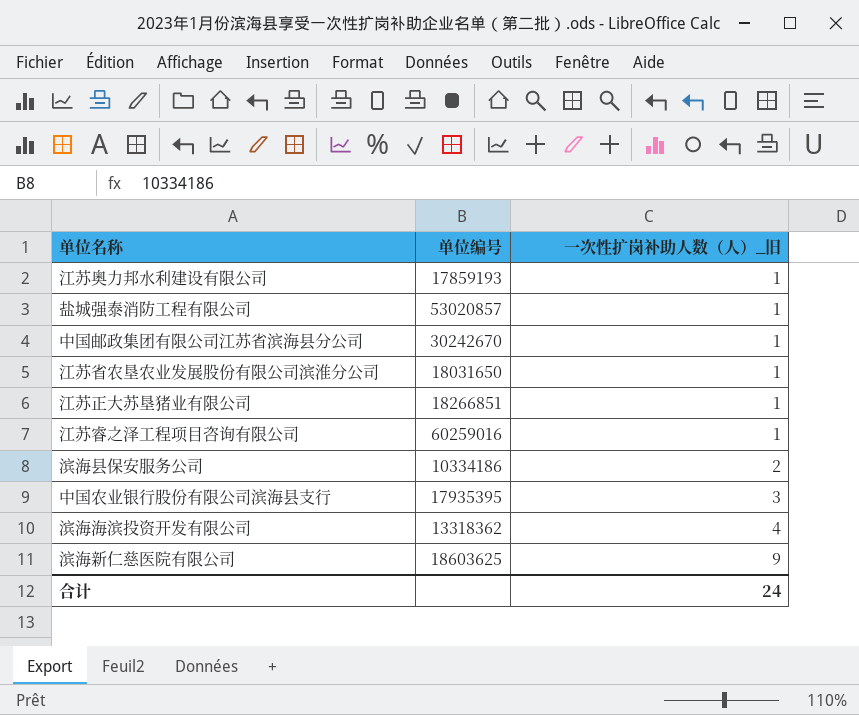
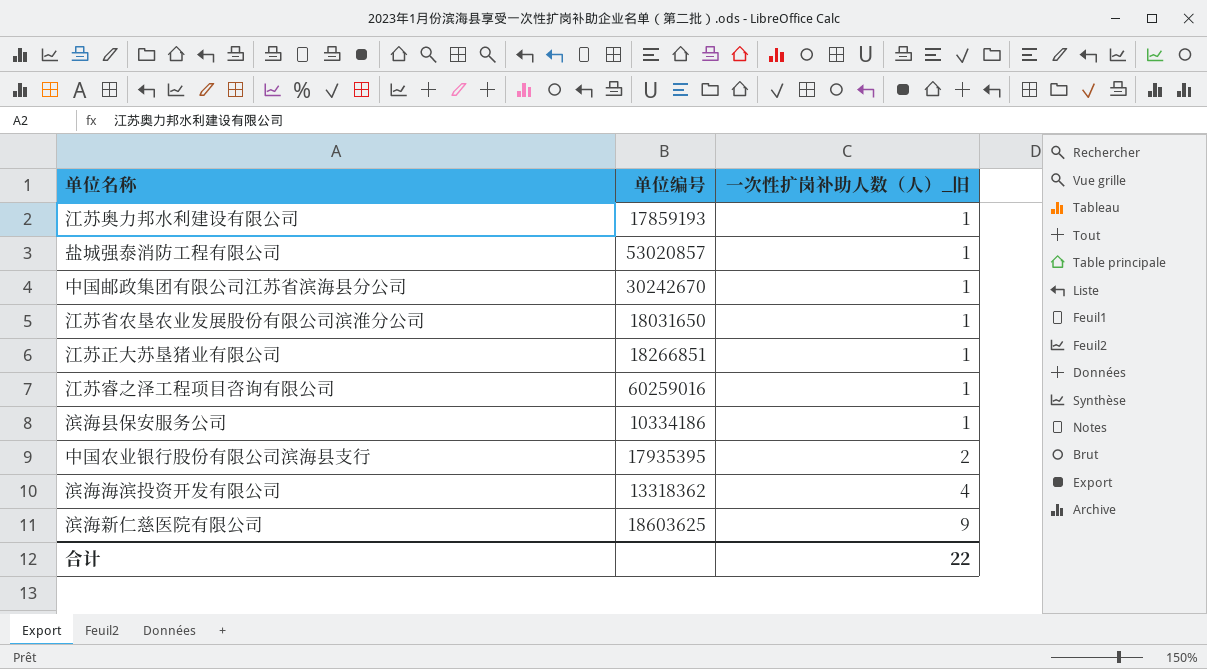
滨海县保安服务公司 | 一次性扩岗补助人数（人）_旧: 2 -> 1
中国农业银行股份有限公司滨海县支行 | 一次性扩岗补助人数（人）_旧: 3 -> 2
合计 | 一次性扩岗补助人数（人）_旧: 24 -> 22

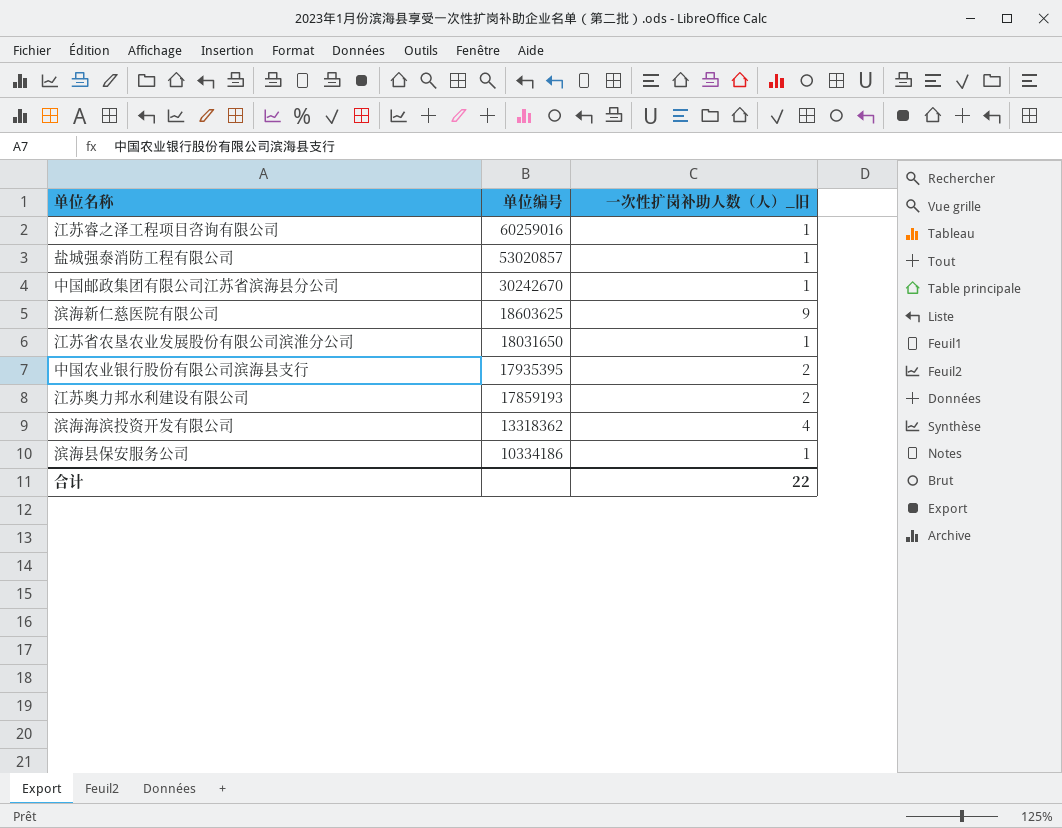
row order: 一次性扩岗补助人数（人）_旧 ascending -> 单位编号 descending
row 江苏正大苏垦猪业有限公司: 18266851 | 1 -> none
江苏奥力邦水利建设有限公司 | 一次性扩岗补助人数（人）_旧: 1 -> 2

